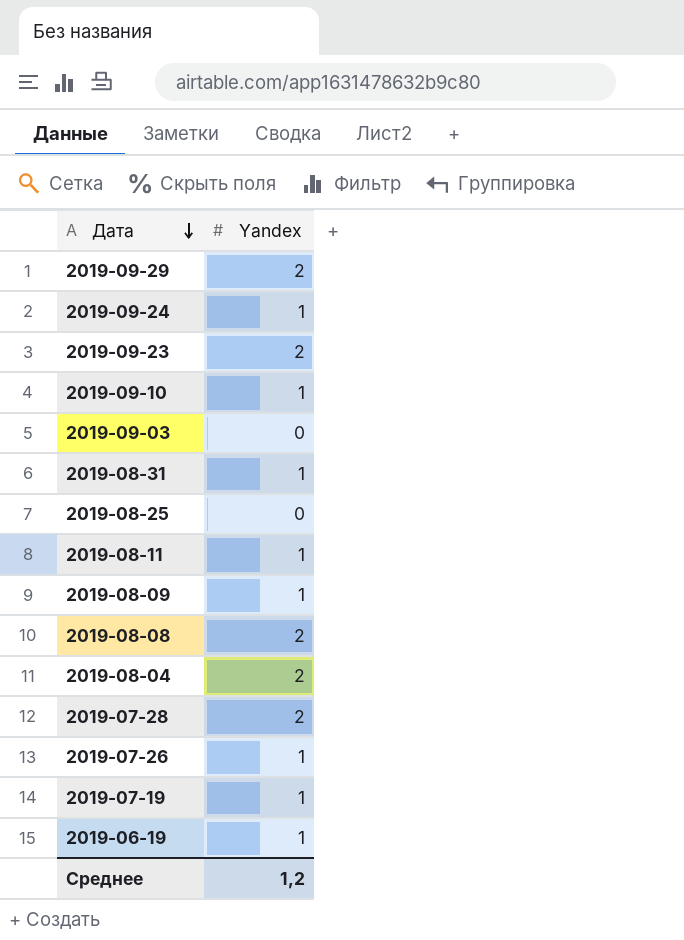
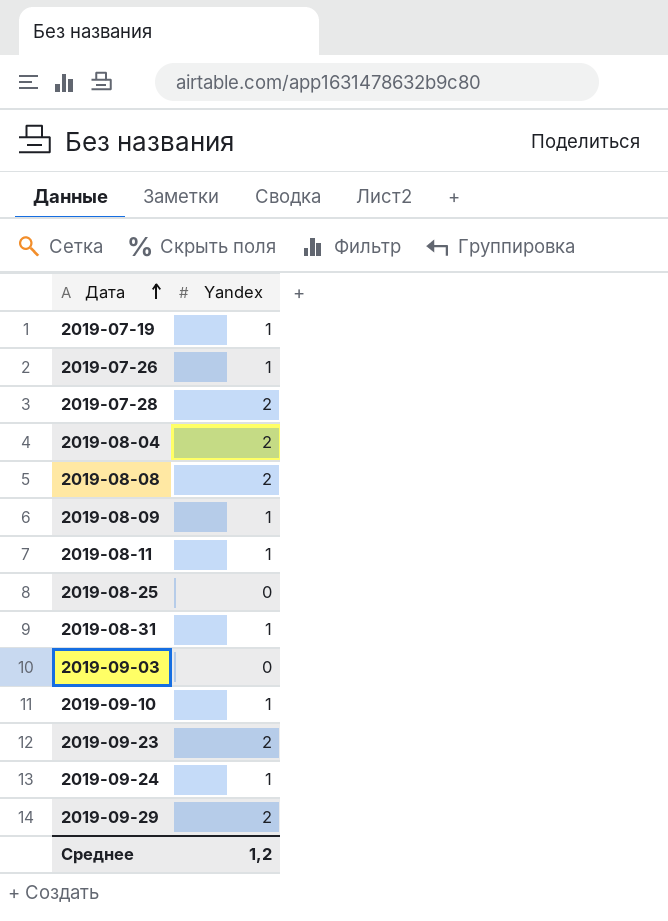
row order: Дата descending -> Дата ascending
row 2019-06-19: 1 -> none

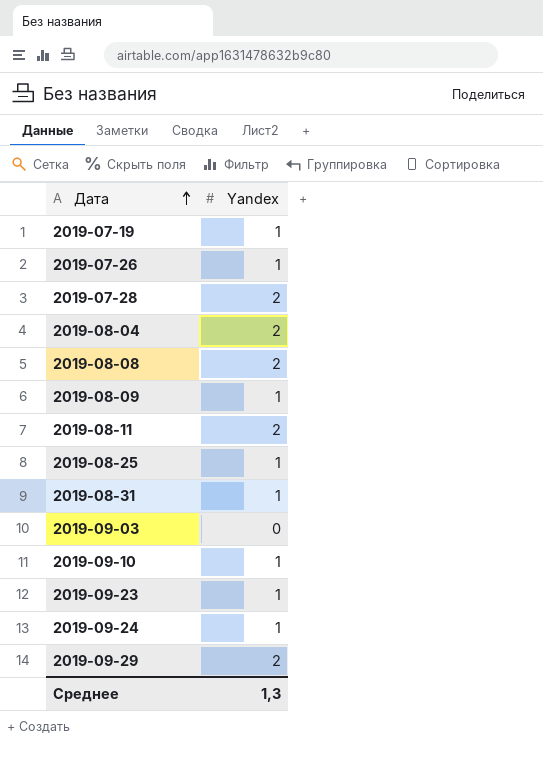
2019-08-11 | Yandex: 1 -> 2
2019-08-25 | Yandex: 0 -> 1
2019-09-23 | Yandex: 2 -> 1
Среднее | Yandex: 1,2 -> 1,3

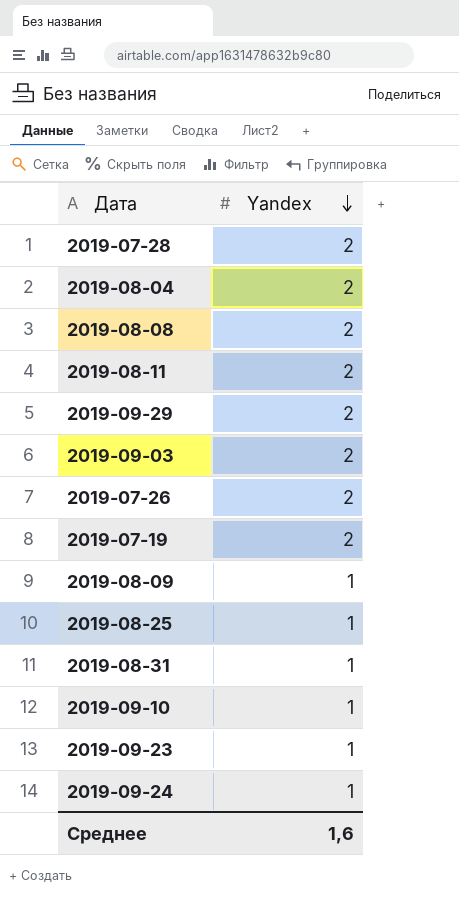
row order: Дата ascending -> Yandex descending
2019-09-03 | Yandex: 0 -> 2
2019-07-26 | Yandex: 1 -> 2
2019-07-19 | Yandex: 1 -> 2
Среднее | Yandex: 1,3 -> 1,6

